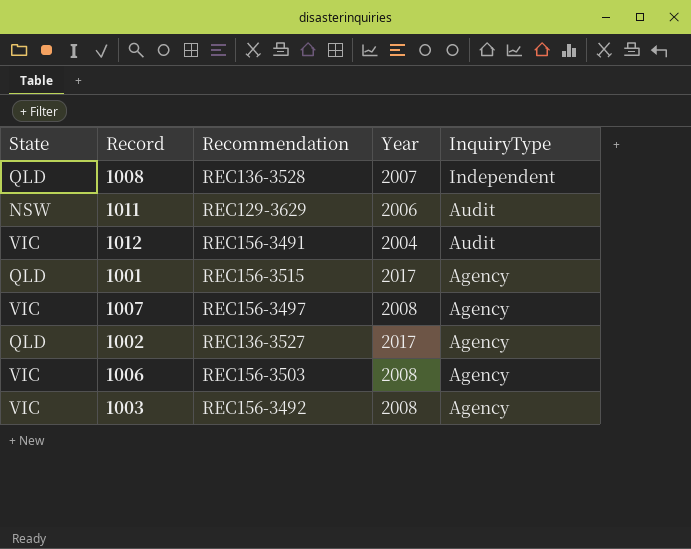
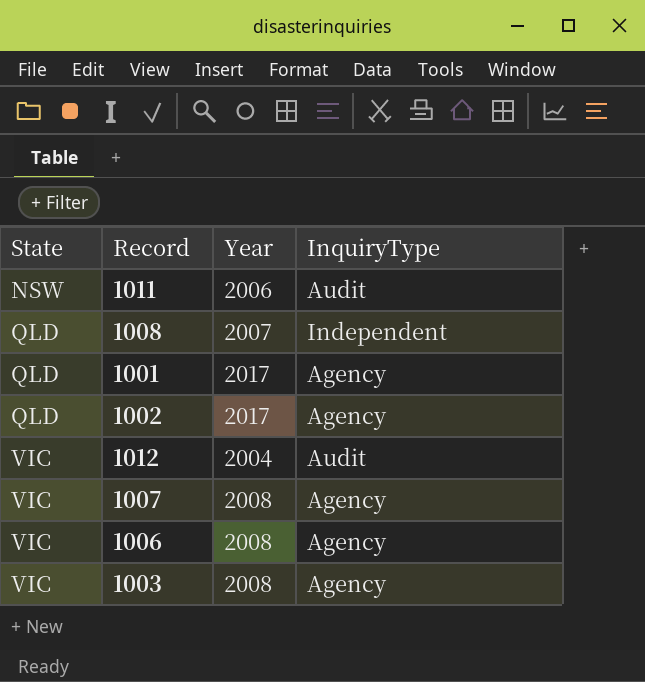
row order: InquiryType descending -> State ascending
column Recommendation | position: 3 -> none

